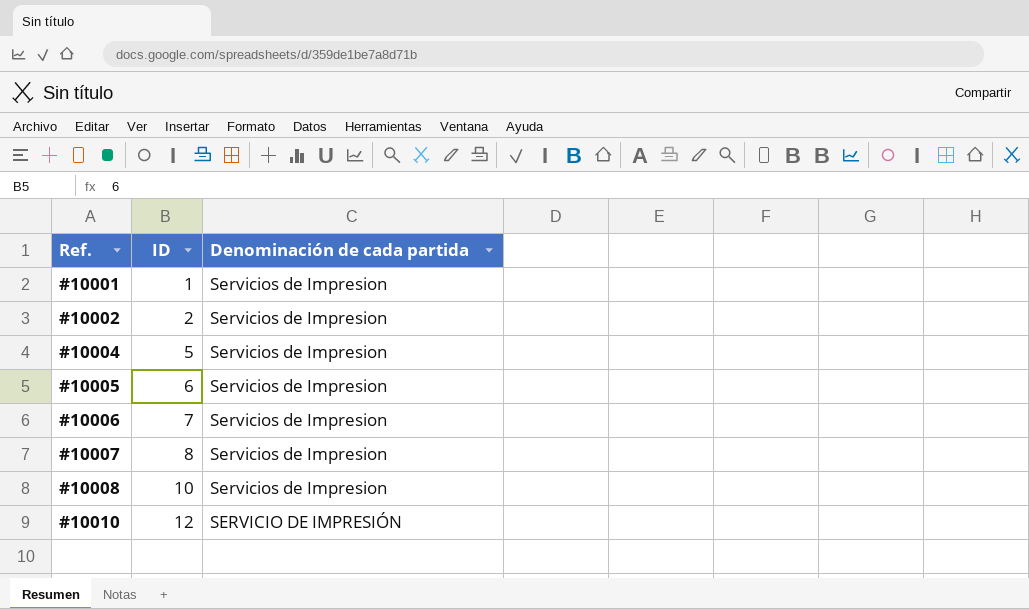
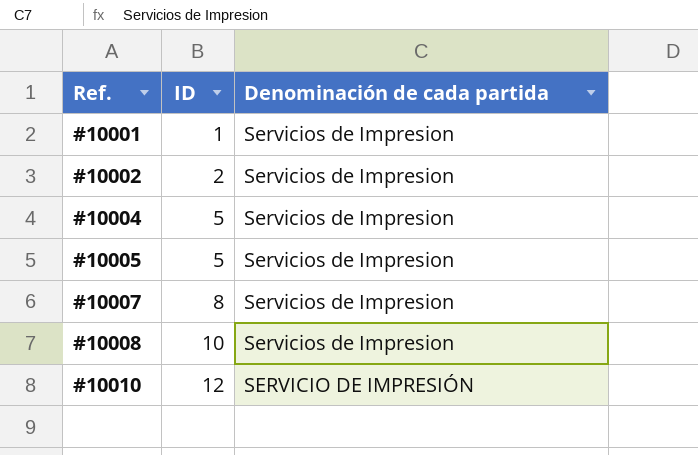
row #10006: 7 | Servicios de Impresion -> none
#10005 | ID: 6 -> 5

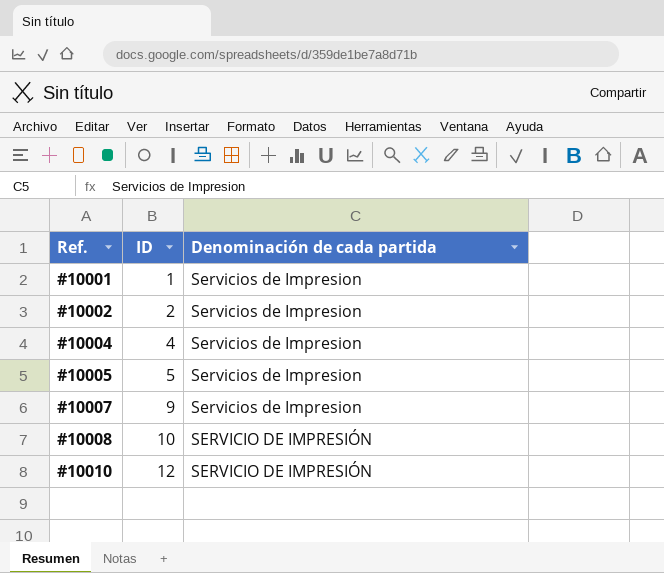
#10004 | ID: 5 -> 4
#10007 | ID: 8 -> 9
#10008 | Denominación de cada partida: Servicios de Impresion -> SERVICIO DE IMPRESIÓN

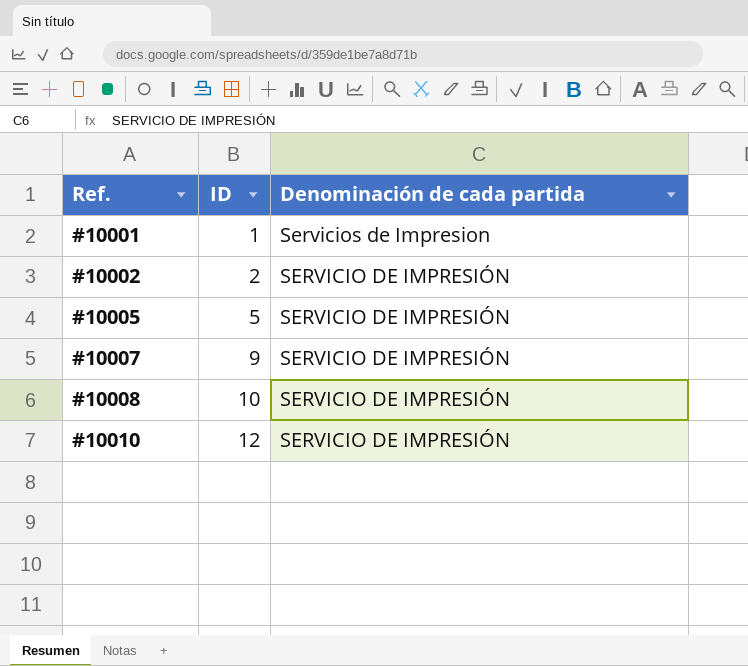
row #10004: 4 | Servicios de Impresion -> none
#10002 | Denominación de cada partida: Servicios de Impresion -> SERVICIO DE IMPRESIÓN
#10005 | Denominación de cada partida: Servicios de Impresion -> SERVICIO DE IMPRESIÓN
#10007 | Denominación de cada partida: Servicios de Impresion -> SERVICIO DE IMPRESIÓN

